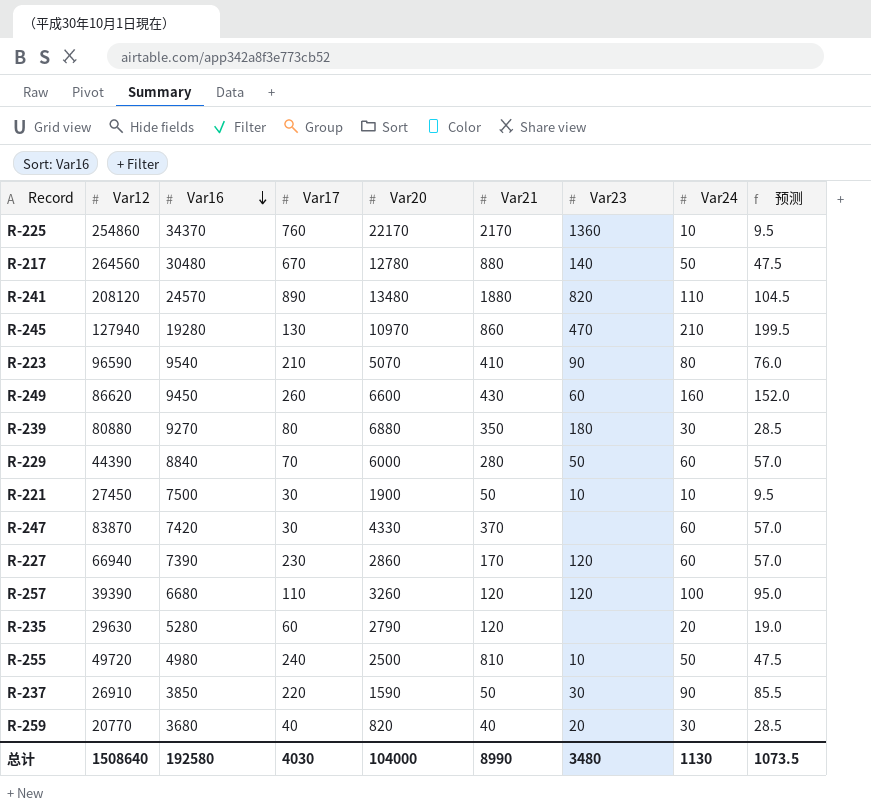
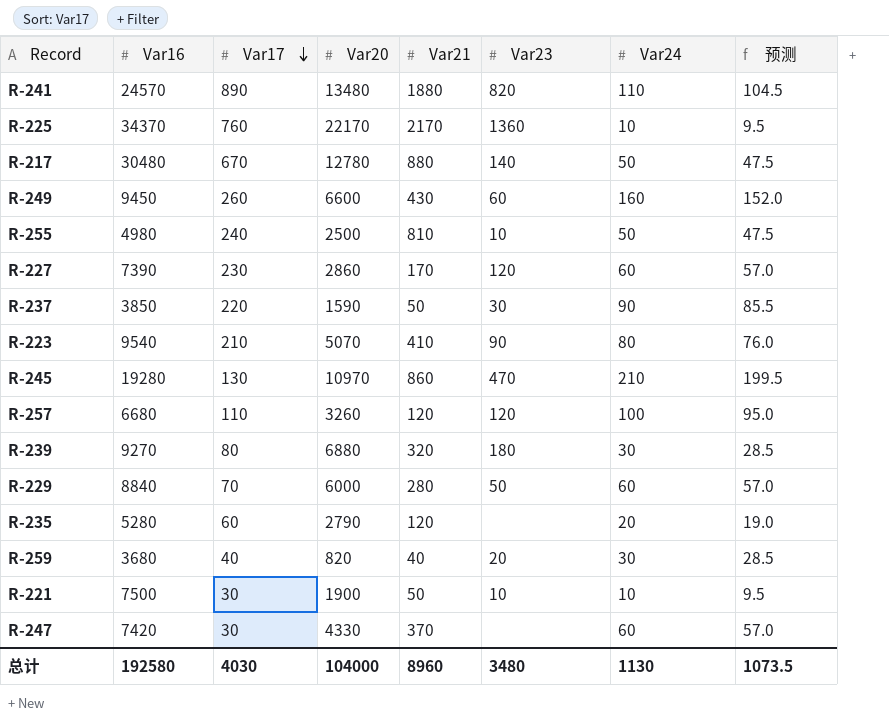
row order: Var16 descending -> Var17 descending
column Var12 | position: 2 -> none
R-239 | Var21: 350 -> 320
总计 | Var21: 8990 -> 8960

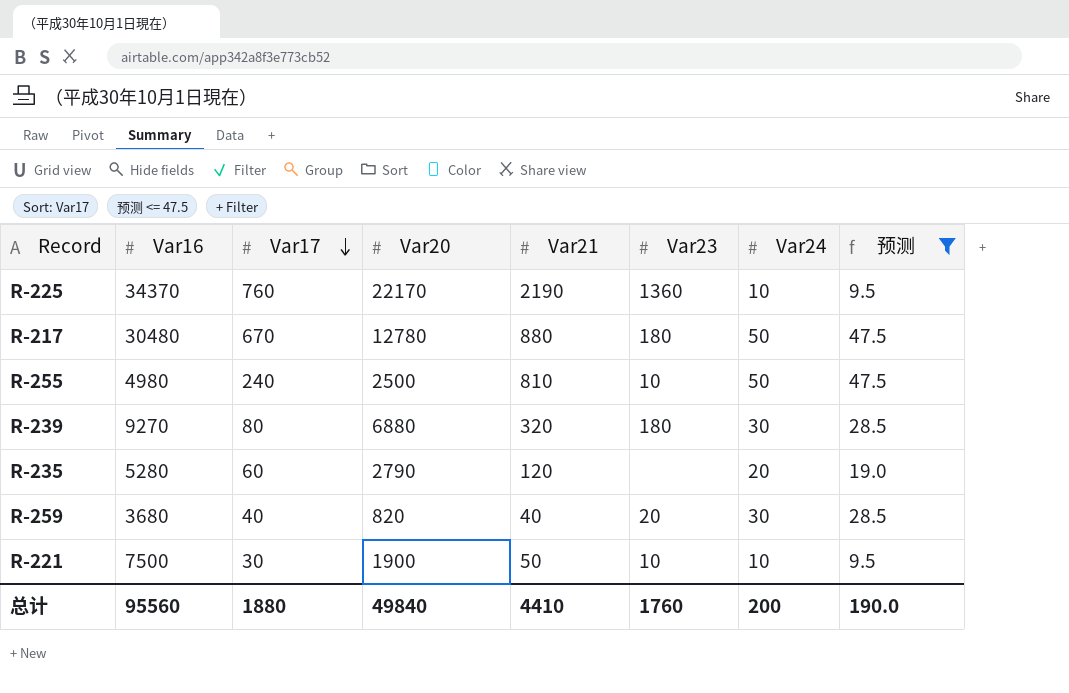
filter: none -> 预测 <= 47.5
R-225 | Var21: 2170 -> 2190
R-217 | Var23: 140 -> 180
总计 | Var16: 192580 -> 95560
总计 | Var17: 4030 -> 1880
总计 | Var20: 104000 -> 49840
总计 | Var21: 8960 -> 4410
总计 | Var23: 3480 -> 1760
总计 | Var24: 1130 -> 200
总计 | 预测: 1073.5 -> 190.0

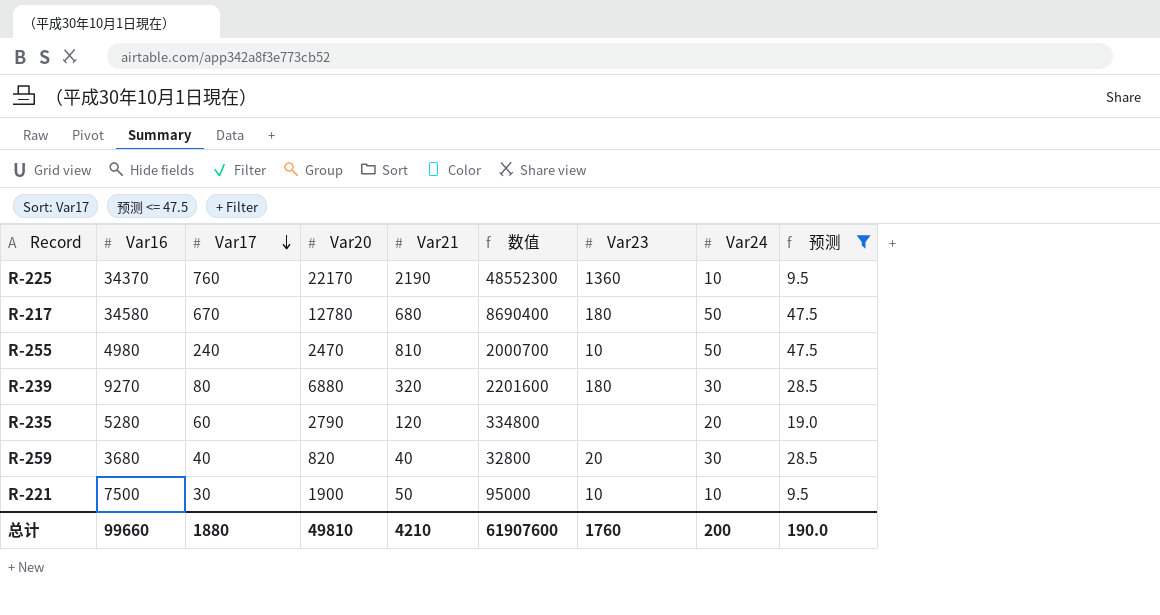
column 数值 | formula: none -> [Var20] * [Var21]
R-217 | Var16: 30480 -> 34580
R-217 | Var21: 880 -> 680
R-255 | Var20: 2500 -> 2470
总计 | Var16: 95560 -> 99660
总计 | Var20: 49840 -> 49810
总计 | Var21: 4410 -> 4210

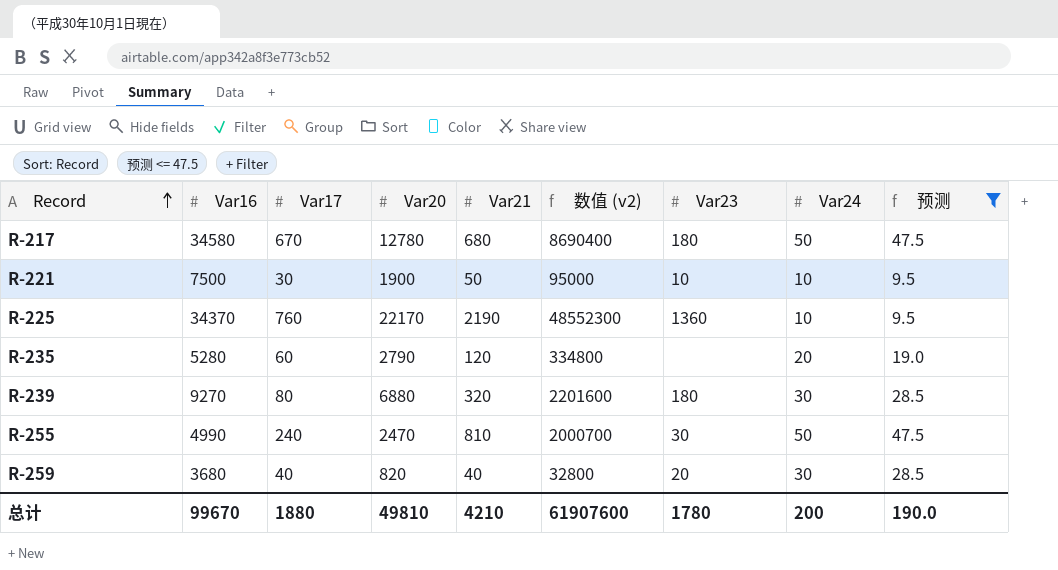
row order: Var17 descending -> Record ascending
column name: 数值 -> 数值 (v2)
R-255 | Var16: 4980 -> 4990
R-255 | Var23: 10 -> 30
总计 | Var16: 99660 -> 99670
总计 | Var23: 1760 -> 1780

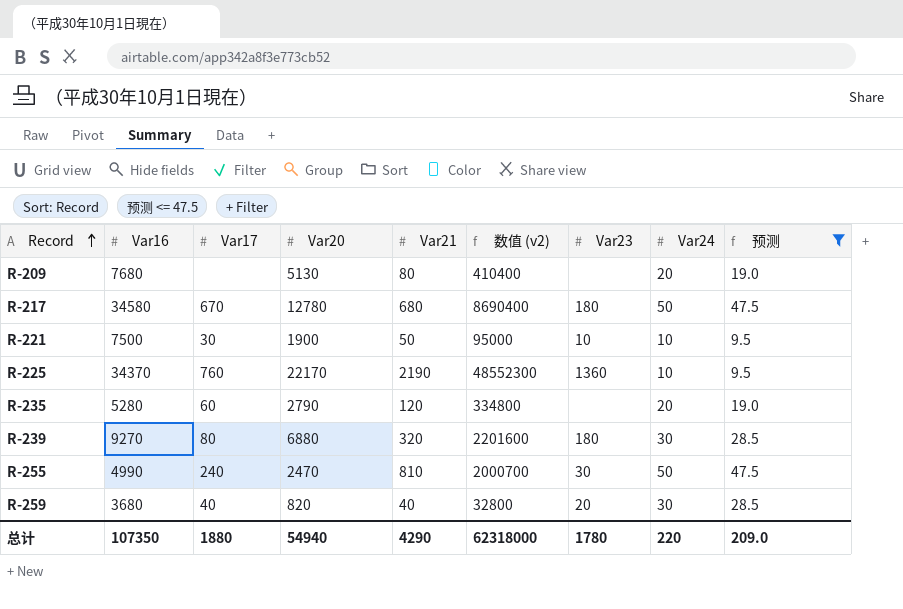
row R-209: none -> 7680 | none | 5130 | 80 | 410400 | none | 20 | 19.0
总计 | Var16: 99670 -> 107350
总计 | Var20: 49810 -> 54940
总计 | Var21: 4210 -> 4290
总计 | 数值 (v2): 61907600 -> 62318000
总计 | Var24: 200 -> 220
总计 | 预测: 190.0 -> 209.0

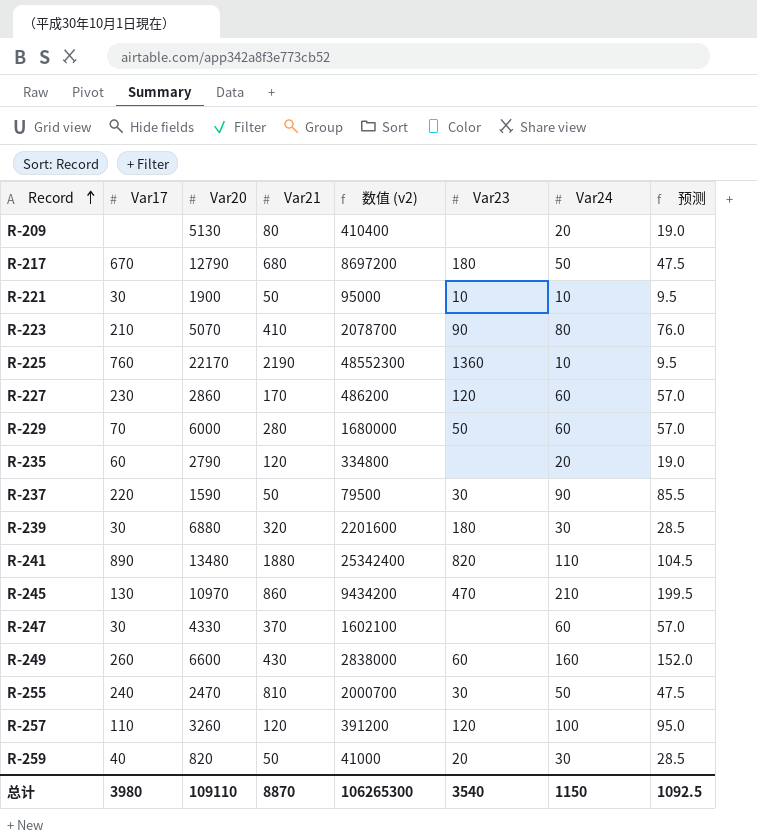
filter: 预测 <= 47.5 -> none
column Var16 | position: 2 -> none
R-217 | Var20: 12780 -> 12790
R-217 | 数值 (v2): 8690400 -> 8697200
R-239 | Var17: 80 -> 30
R-259 | Var21: 40 -> 50
R-259 | 数值 (v2): 32800 -> 41000
总计 | Var17: 1880 -> 3980
总计 | Var20: 54940 -> 109110
总计 | Var21: 4290 -> 8870
总计 | 数值 (v2): 62318000 -> 106265300
总计 | Var23: 1780 -> 3540
总计 | Var24: 220 -> 1150
总计 | 预测: 209.0 -> 1092.5

